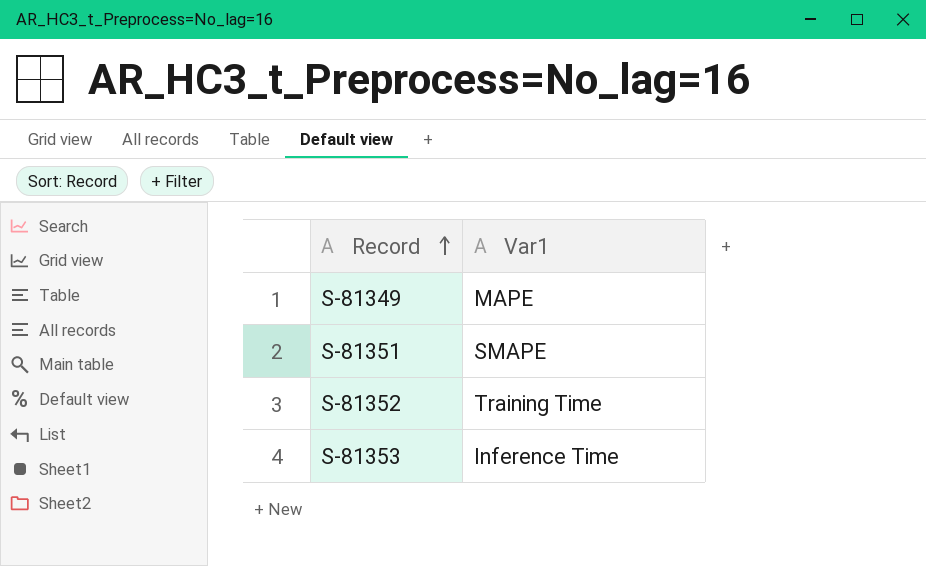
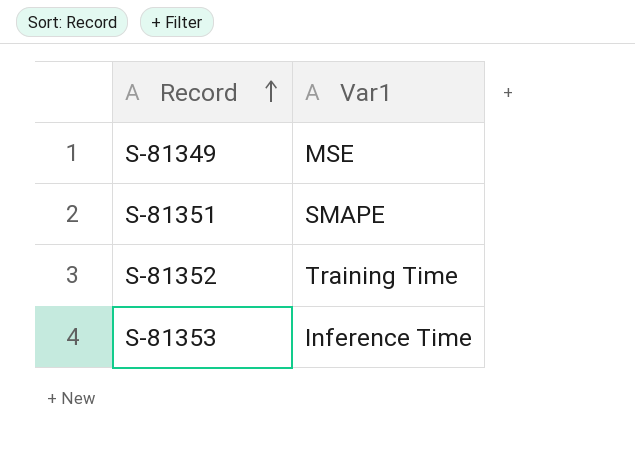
S-81349 | Var1: MAPE -> MSE

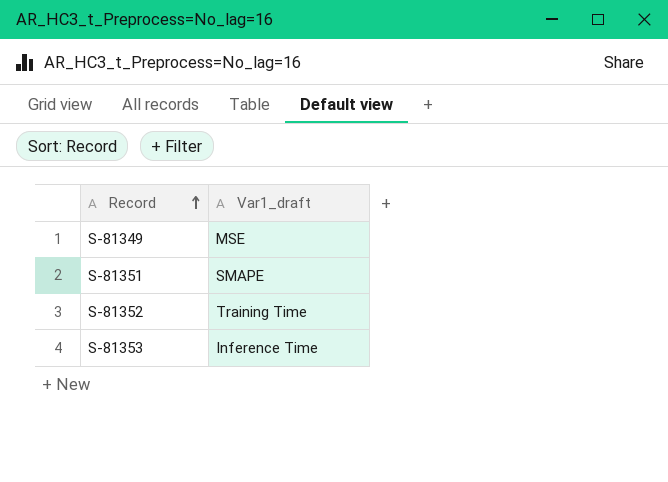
column name: Var1 -> Var1_draft

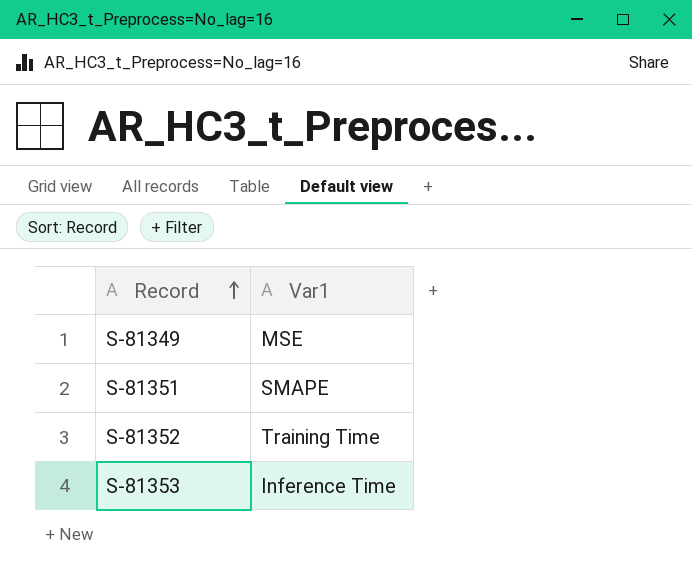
column name: Var1_draft -> Var1

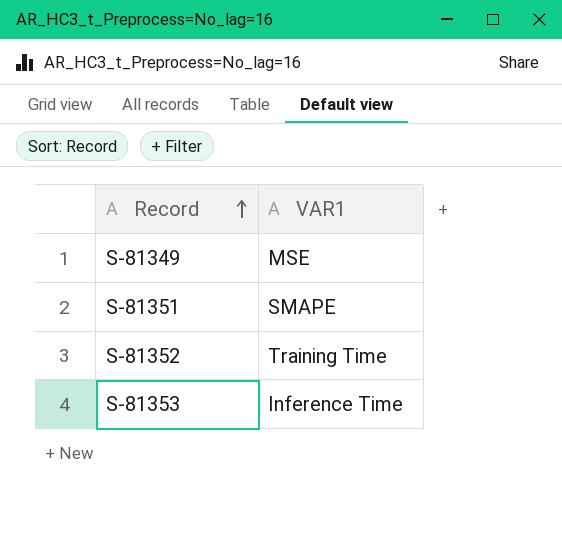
column name: Var1 -> VAR1

